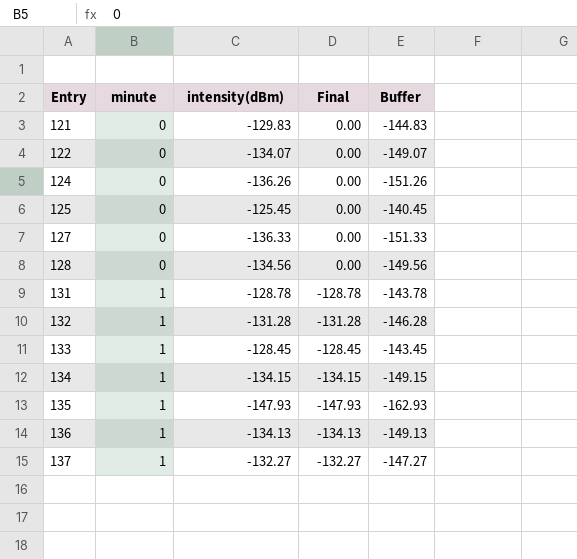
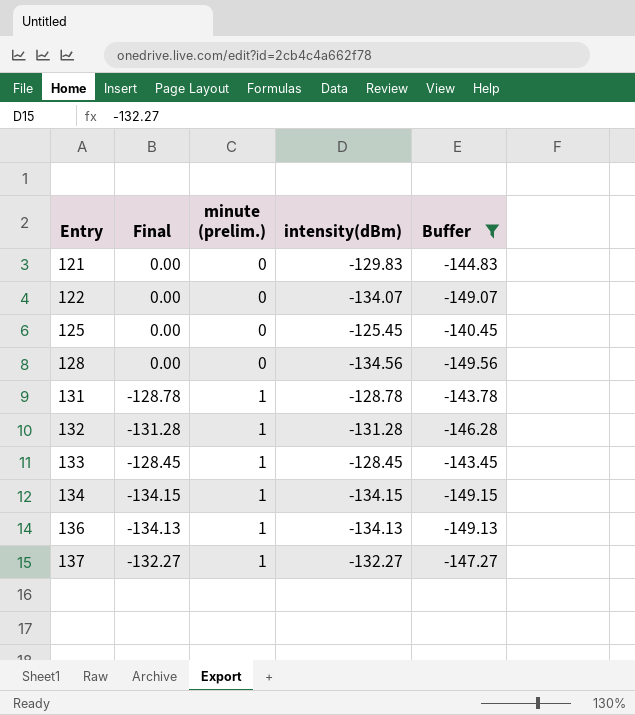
filter: none -> Buffer >= -149.56
column Final | position: 4 -> 2
column name: minute -> minute (prelim.)

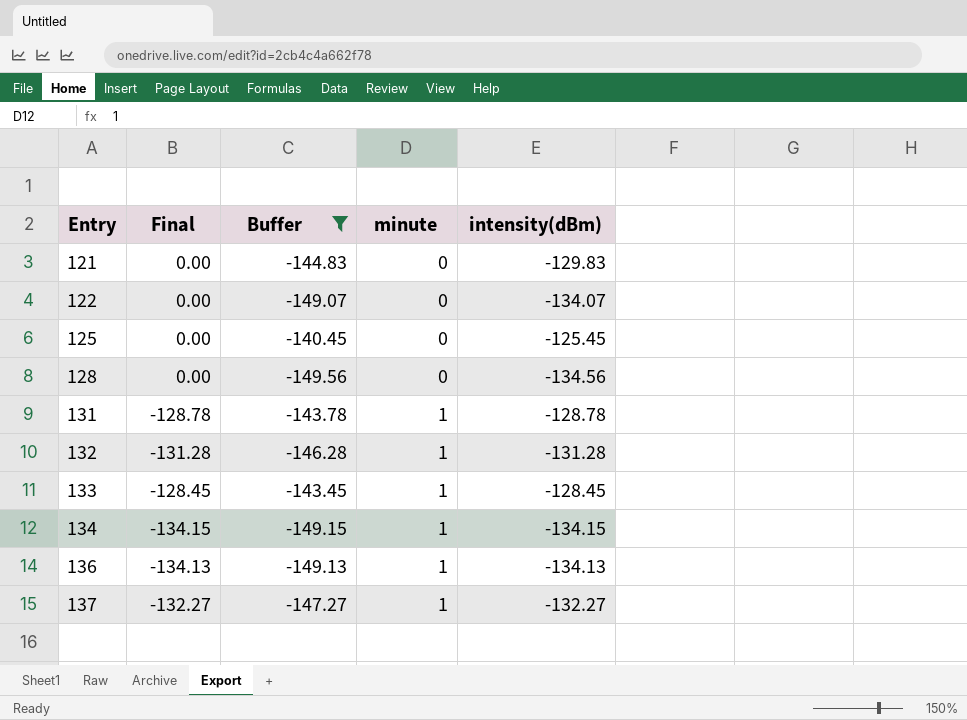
column Buffer | position: 5 -> 3
column name: minute (prelim.) -> minute

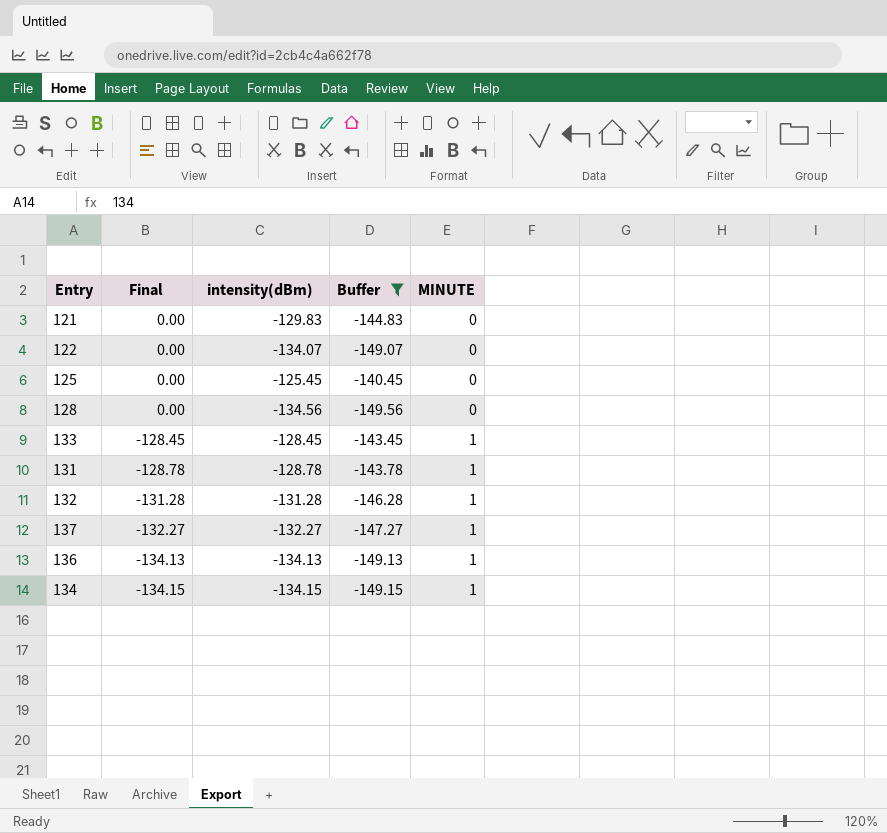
row order: Entry ascending -> Final descending
column intensity(dBm) | position: 5 -> 3
column name: minute -> MINUTE

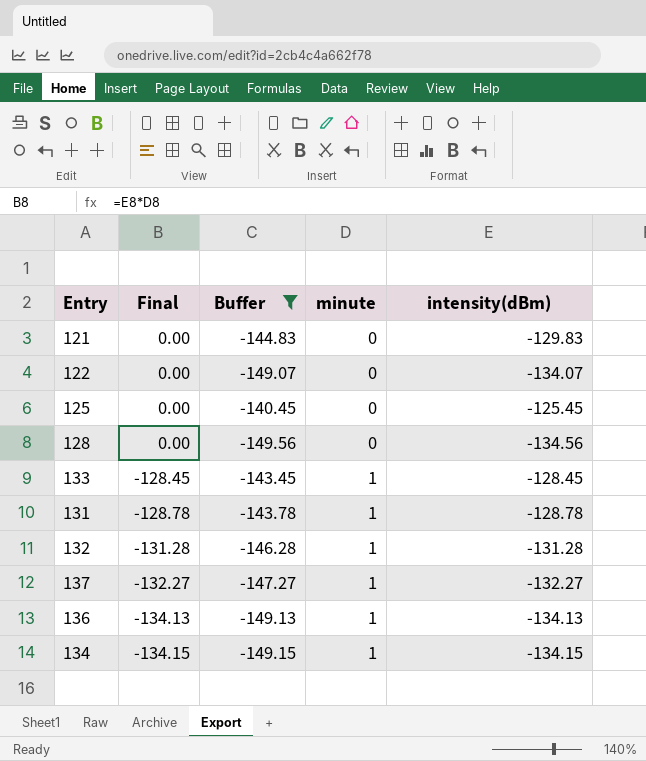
column name: MINUTE -> minute
column intensity(dBm) | position: 3 -> 5

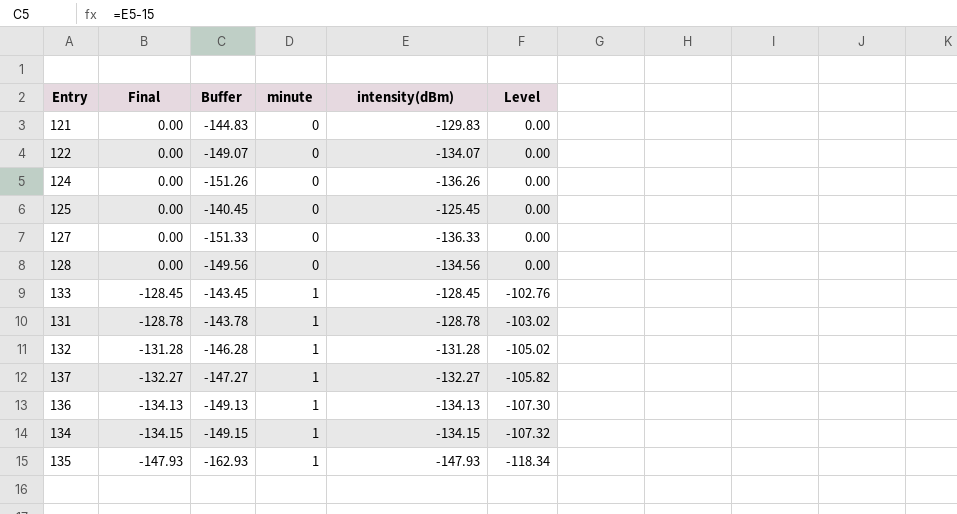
filter: Buffer >= -149.56 -> none
column Level | formula: none -> [Final] * 0.8

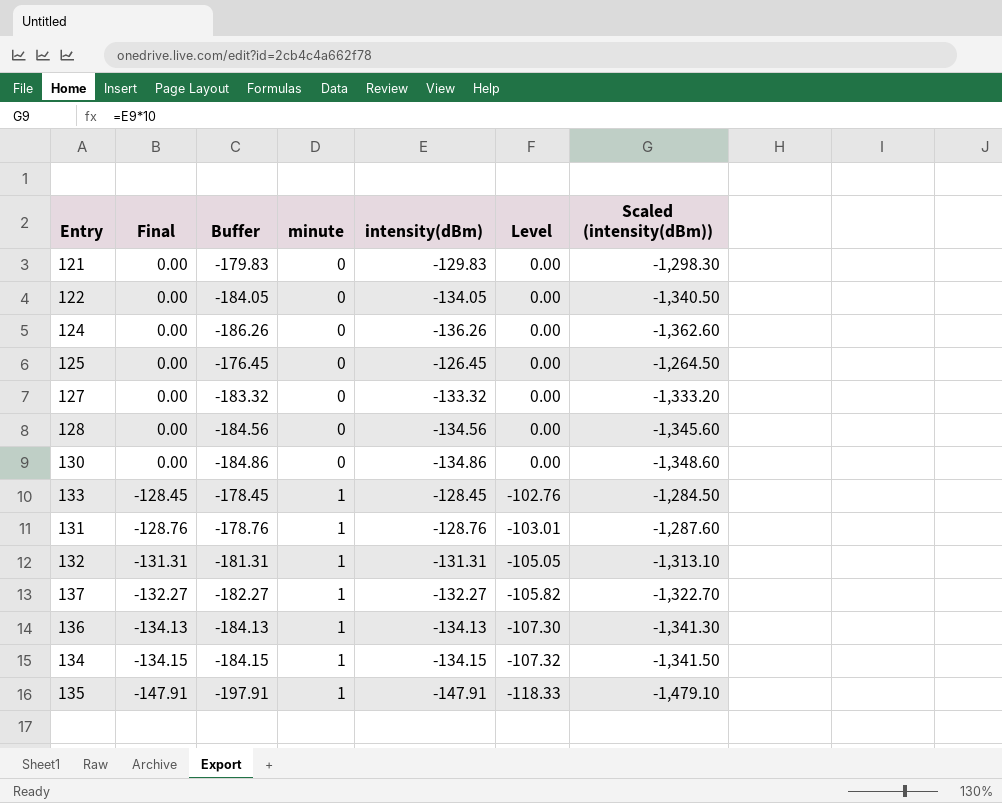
column Buffer | formula: [intensity(dBm)] - 15 -> [intensity(dBm)] - 50
column Scaled (intensity(dBm)) | formula: none -> [intensity(dBm)] * 10
122 | intensity(dBm): -134.07 -> -134.05
125 | intensity(dBm): -125.45 -> -126.45
127 | intensity(dBm): -136.33 -> -133.32
row 130: none -> 0.00 | -184.86 | 0 | -134.86 | 0.00 | -1,348.60
131 | Final: -128.78 -> -128.76
131 | intensity(dBm): -128.78 -> -128.76
131 | Level: -103.02 -> -103.01
132 | Final: -131.28 -> -131.31
132 | intensity(dBm): -131.28 -> -131.31
132 | Level: -105.02 -> -105.05
135 | Final: -147.93 -> -147.91
135 | intensity(dBm): -147.93 -> -147.91
135 | Level: -118.34 -> -118.33

